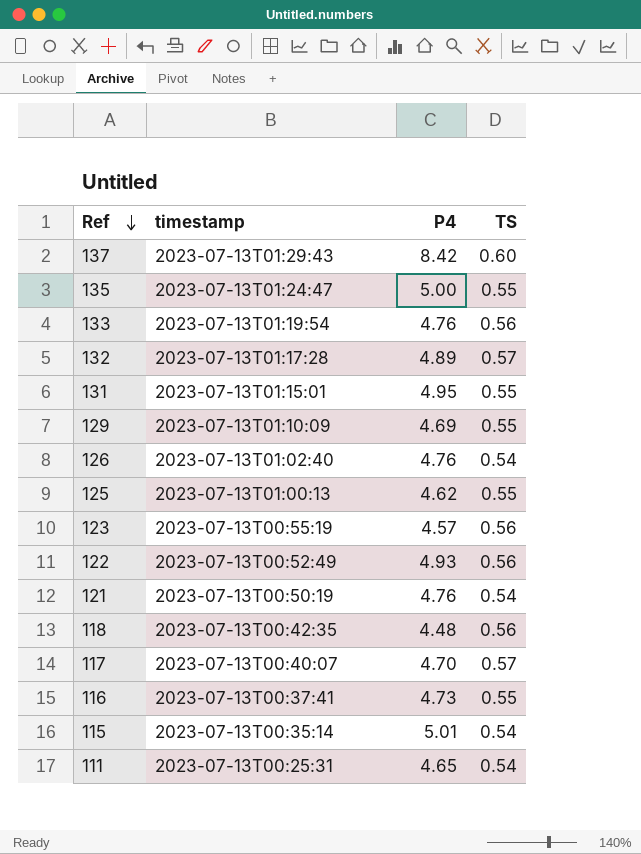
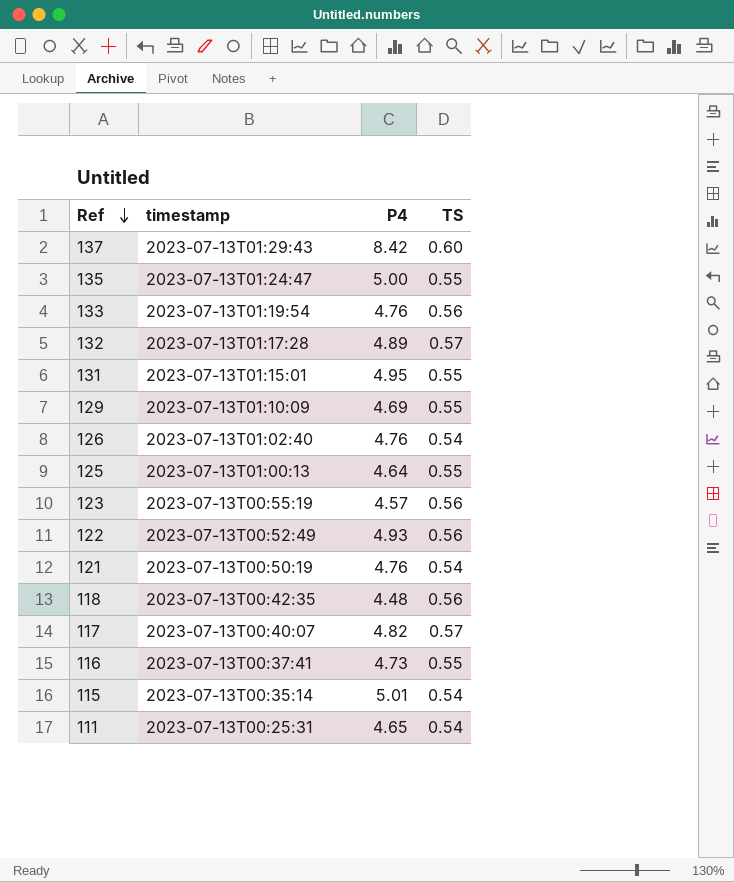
125 | P4: 4.62 -> 4.64
117 | P4: 4.70 -> 4.82

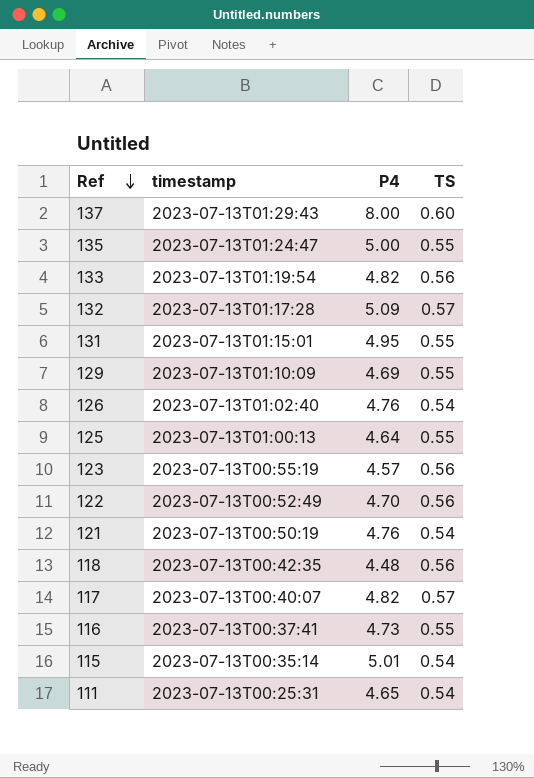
137 | P4: 8.42 -> 8.00
133 | P4: 4.76 -> 4.82
132 | P4: 4.89 -> 5.09
122 | P4: 4.93 -> 4.70

